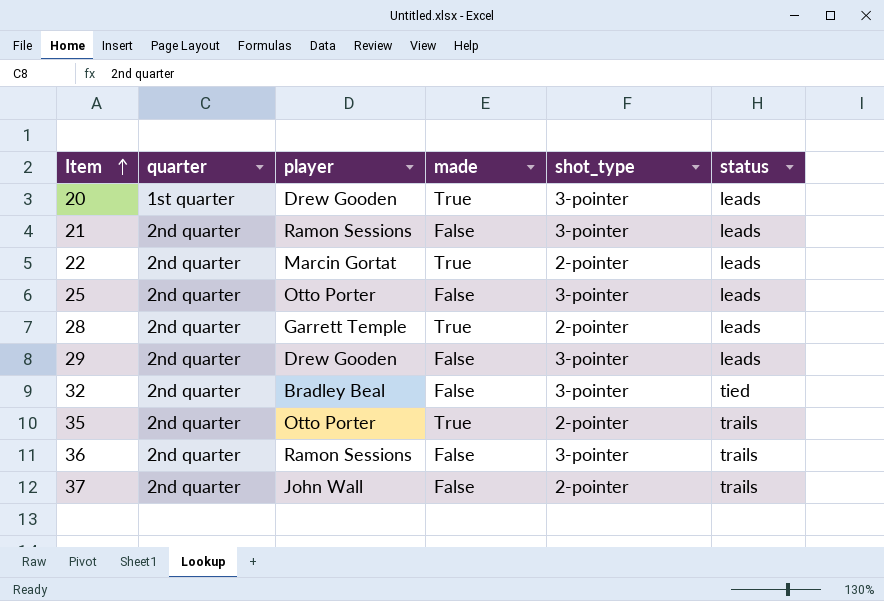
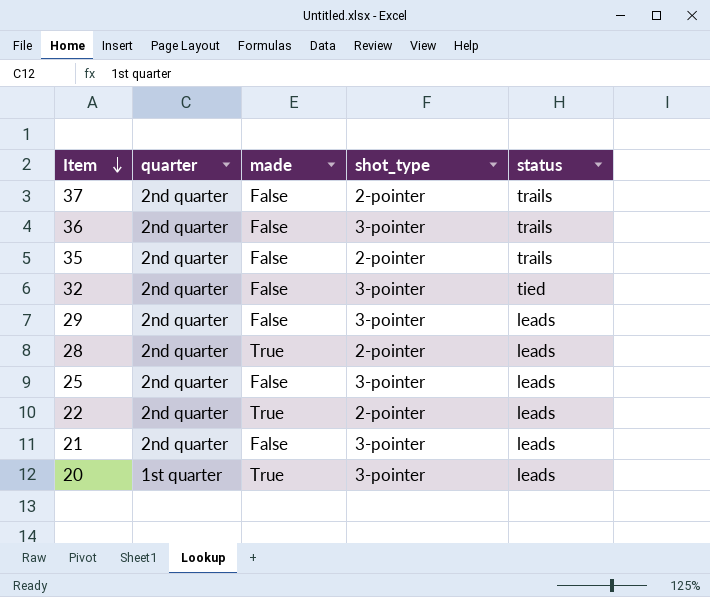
row order: Item ascending -> Item descending
column player | position: 3 -> none
35 | made: True -> False

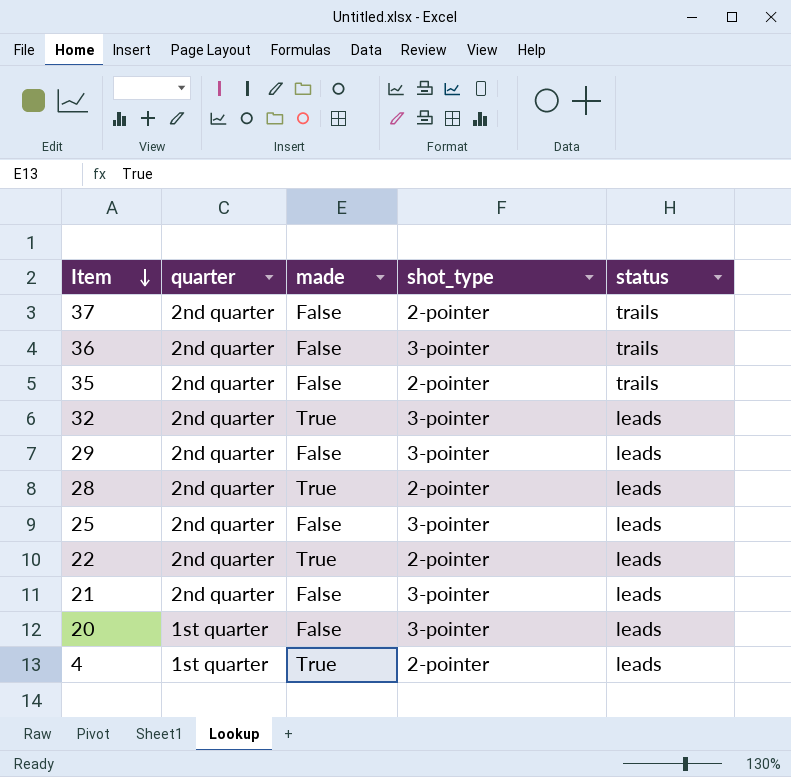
32 | made: False -> True
32 | status: tied -> leads
20 | made: True -> False
row 4: none -> 1st quarter | True | 2-pointer | leads

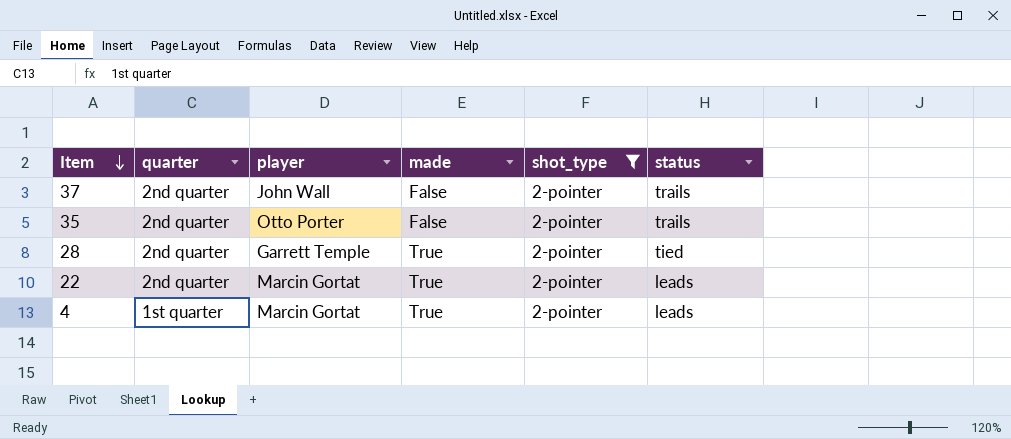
filter: none -> shot_type = 2-pointer
column player | position: none -> 3
28 | status: leads -> tied

